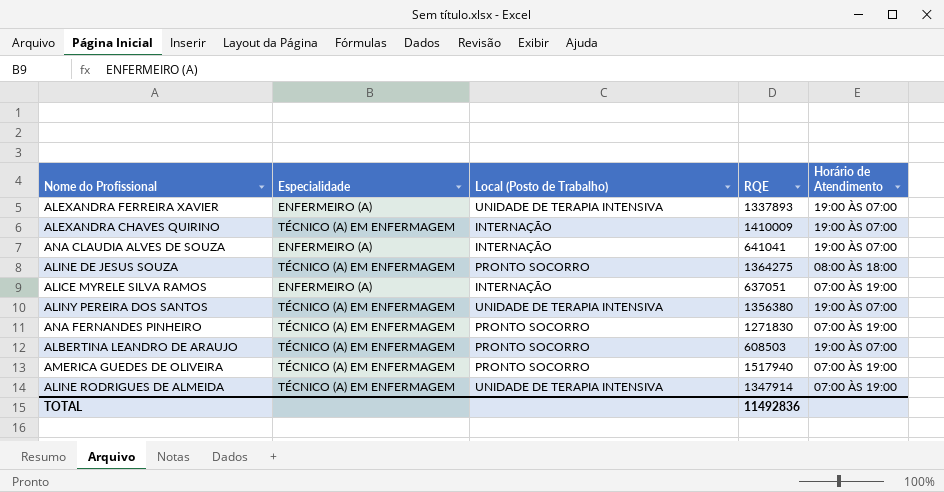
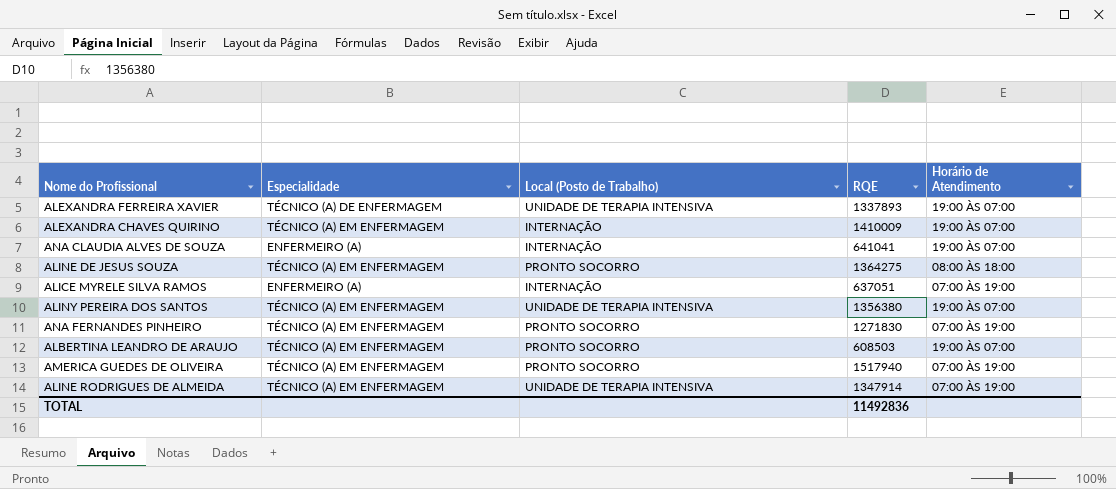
ALEXANDRA FERREIRA XAVIER | Especialidade: ENFERMEIRO (A) -> TÉCNICO (A) DE ENFERMAGEM

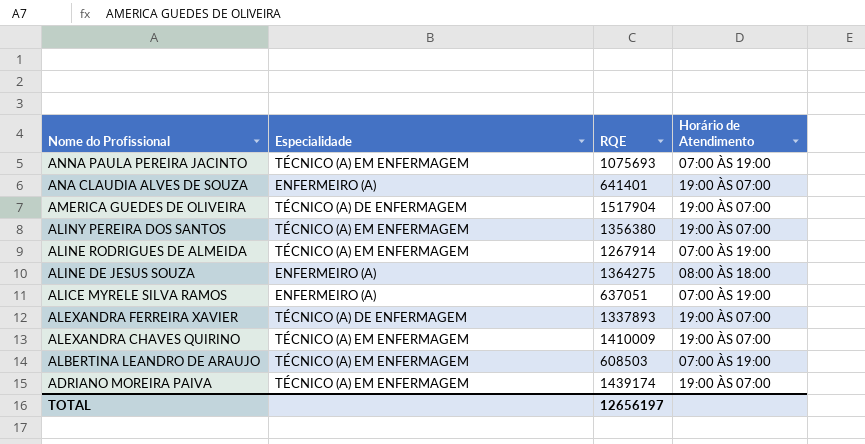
row order: none -> Nome do Profissional descending
column Local (Posto de Trabalho) | position: 3 -> none
row ANA FERNANDES PINHEIRO: TÉCNICO (A) EM ENFERMAGEM | PRONTO SOCORRO | 1271830 | 07:00 ÀS 19:00 -> none
row ANNA PAULA PEREIRA JACINTO: none -> TÉCNICO (A) EM ENFERMAGEM | 1075693 | 07:00 ÀS 19:00
ANA CLAUDIA ALVES DE SOUZA | RQE: 641041 -> 641401
AMERICA GUEDES DE OLIVEIRA | Especialidade: TÉCNICO (A) EM ENFERMAGEM -> TÉCNICO (A) DE ENFERMAGEM
AMERICA GUEDES DE OLIVEIRA | RQE: 1517940 -> 1517904
AMERICA GUEDES DE OLIVEIRA | Horário de Atendimento: 07:00 ÀS 19:00 -> 19:00 ÀS 07:00
ALINE RODRIGUES DE ALMEIDA | RQE: 1347914 -> 1267914
ALINE DE JESUS SOUZA | Especialidade: TÉCNICO (A) EM ENFERMAGEM -> ENFERMEIRO (A)
ALBERTINA LEANDRO DE ARAUJO | Horário de Atendimento: 19:00 ÀS 07:00 -> 07:00 ÀS 19:00
row ADRIANO MOREIRA PAIVA: none -> TÉCNICO (A) EM ENFERMAGEM | 1439174 | 19:00 ÀS 07:00
TOTAL | RQE: 11492836 -> 12656197

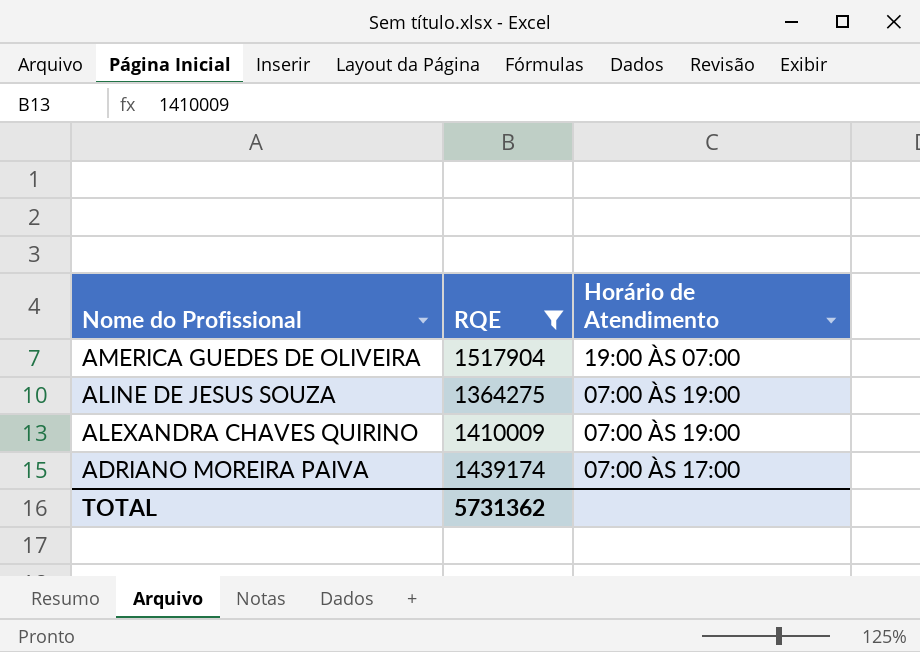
filter: none -> RQE >= 1364275
column Especialidade | position: 2 -> none
ALINE DE JESUS SOUZA | Horário de Atendimento: 08:00 ÀS 18:00 -> 07:00 ÀS 19:00
ALEXANDRA CHAVES QUIRINO | Horário de Atendimento: 19:00 ÀS 07:00 -> 07:00 ÀS 19:00
ADRIANO MOREIRA PAIVA | Horário de Atendimento: 19:00 ÀS 07:00 -> 07:00 ÀS 17:00
TOTAL | RQE: 12656197 -> 5731362

